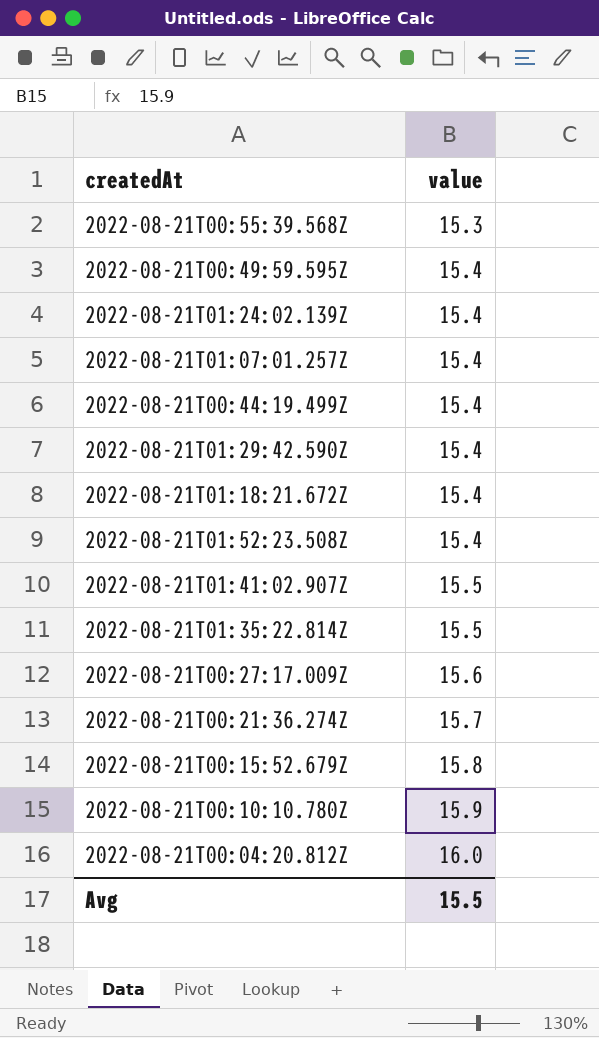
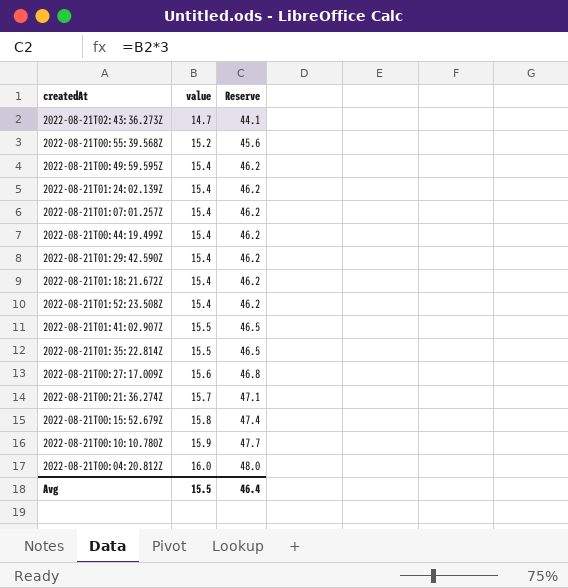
column Reserve | formula: none -> [value] * 3
row 2022-08-21T02:43:36.273Z: none -> 14.7 | 44.1
2022-08-21T00:55:39.568Z | value: 15.3 -> 15.2

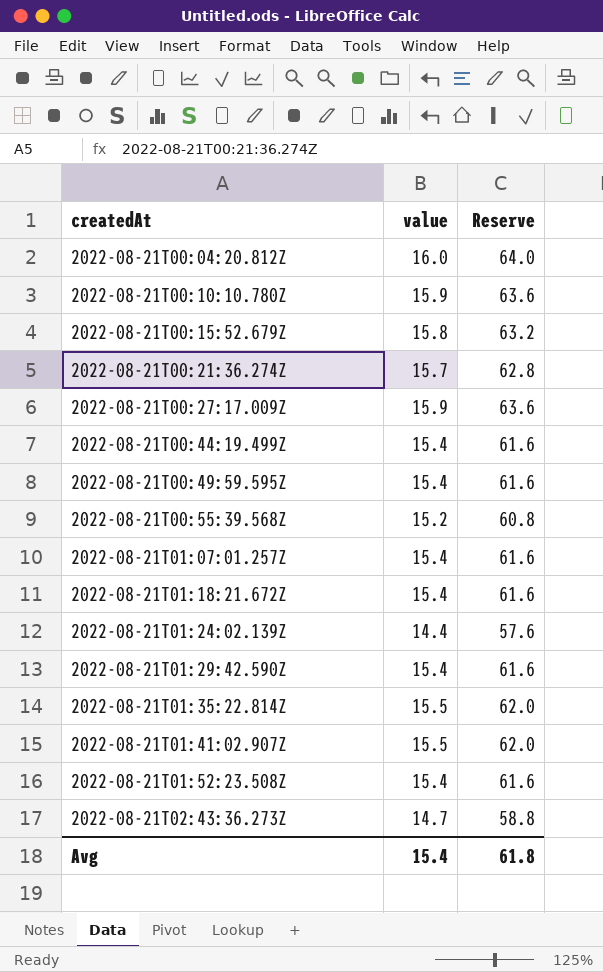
row order: value ascending -> createdAt ascending
column Reserve | formula: [value] * 3 -> [value] * 4
2022-08-21T00:27:17.009Z | value: 15.6 -> 15.9
2022-08-21T01:24:02.139Z | value: 15.4 -> 14.4
Avg | value: 15.5 -> 15.4
Avg | Reserve: 46.4 -> 61.8

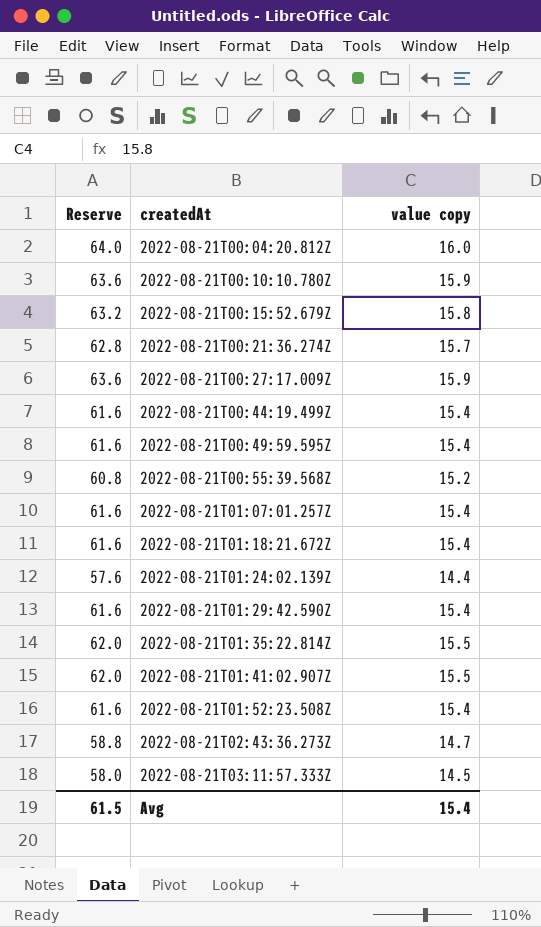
column Reserve | position: 3 -> 1
column name: value -> value copy
row 2022-08-21T03:11:57.333Z: none -> 58.0 | 14.5
Avg | Reserve: 61.8 -> 61.5

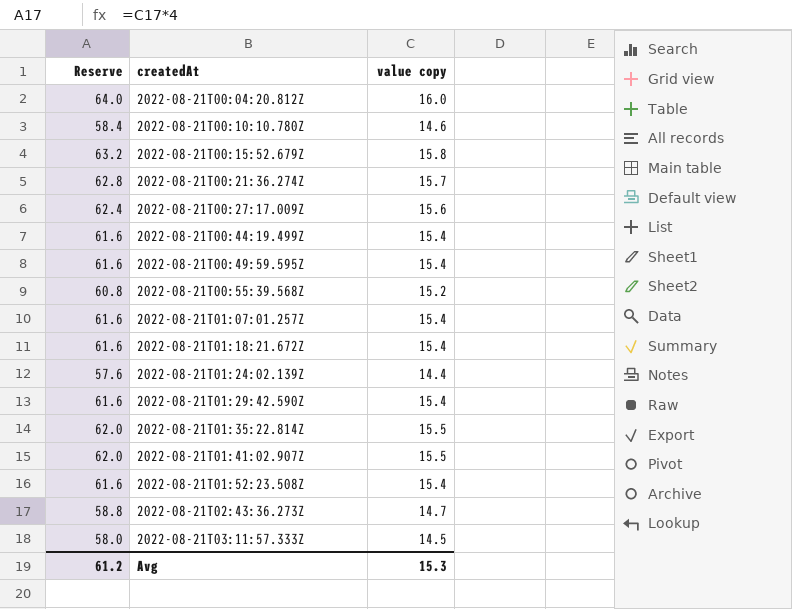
2022-08-21T00:10:10.780Z | Reserve: 63.6 -> 58.4
2022-08-21T00:10:10.780Z | value copy: 15.9 -> 14.6
2022-08-21T00:27:17.009Z | Reserve: 63.6 -> 62.4
2022-08-21T00:27:17.009Z | value copy: 15.9 -> 15.6
Avg | Reserve: 61.5 -> 61.2
Avg | value copy: 15.4 -> 15.3

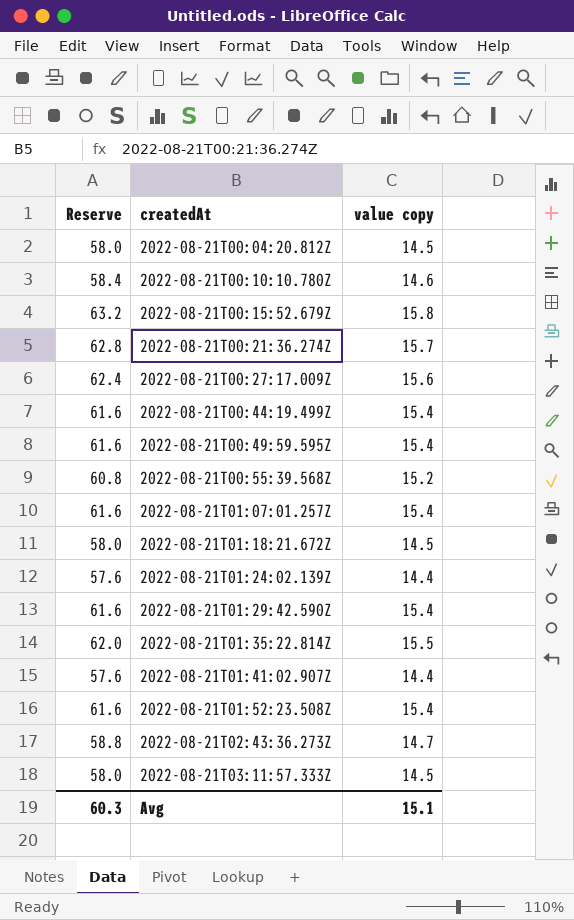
2022-08-21T00:04:20.812Z | Reserve: 64.0 -> 58.0
2022-08-21T00:04:20.812Z | value copy: 16.0 -> 14.5
2022-08-21T01:18:21.672Z | Reserve: 61.6 -> 58.0
2022-08-21T01:18:21.672Z | value copy: 15.4 -> 14.5
2022-08-21T01:41:02.907Z | Reserve: 62.0 -> 57.6
2022-08-21T01:41:02.907Z | value copy: 15.5 -> 14.4
Avg | Reserve: 61.2 -> 60.3
Avg | value copy: 15.3 -> 15.1

